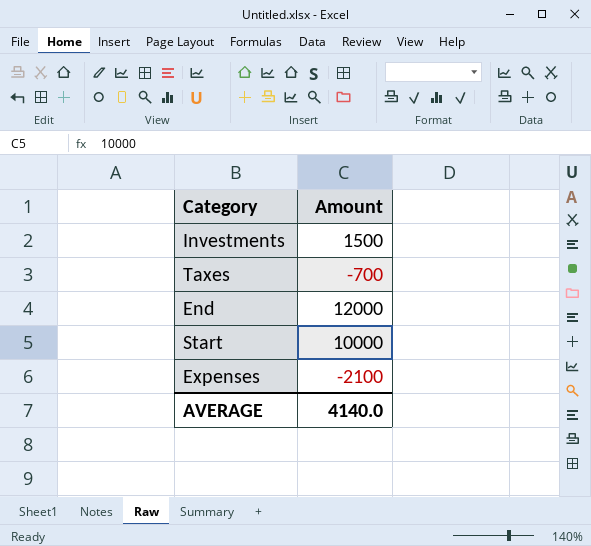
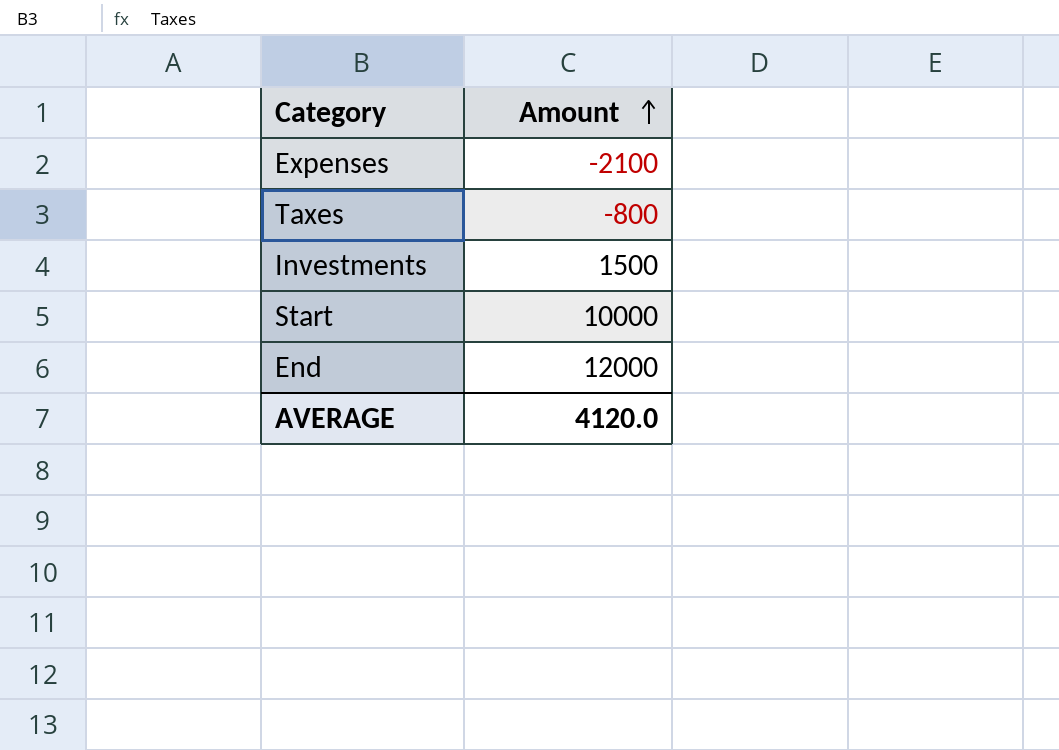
row order: none -> Amount ascending
Taxes | Amount: -700 -> -800
AVERAGE | Amount: 4140.0 -> 4120.0

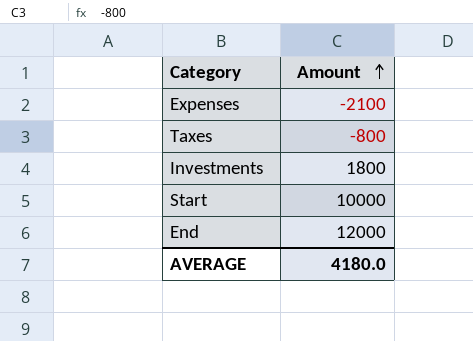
Investments | Amount: 1500 -> 1800
AVERAGE | Amount: 4120.0 -> 4180.0

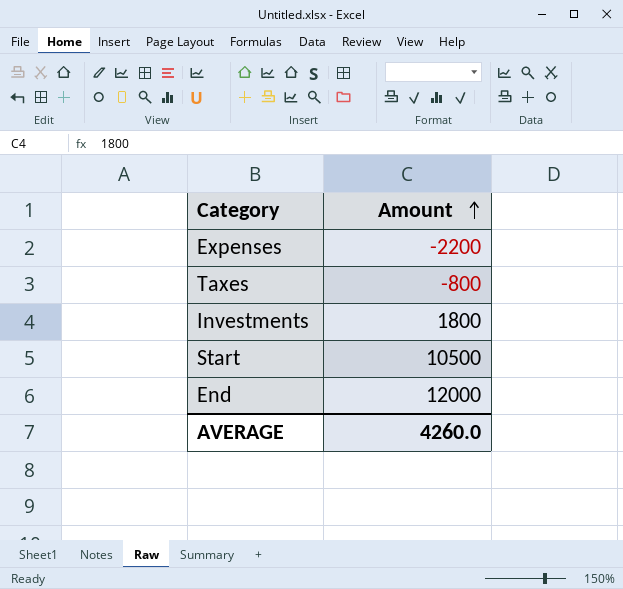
Expenses | Amount: -2100 -> -2200
Start | Amount: 10000 -> 10500
AVERAGE | Amount: 4180.0 -> 4260.0

